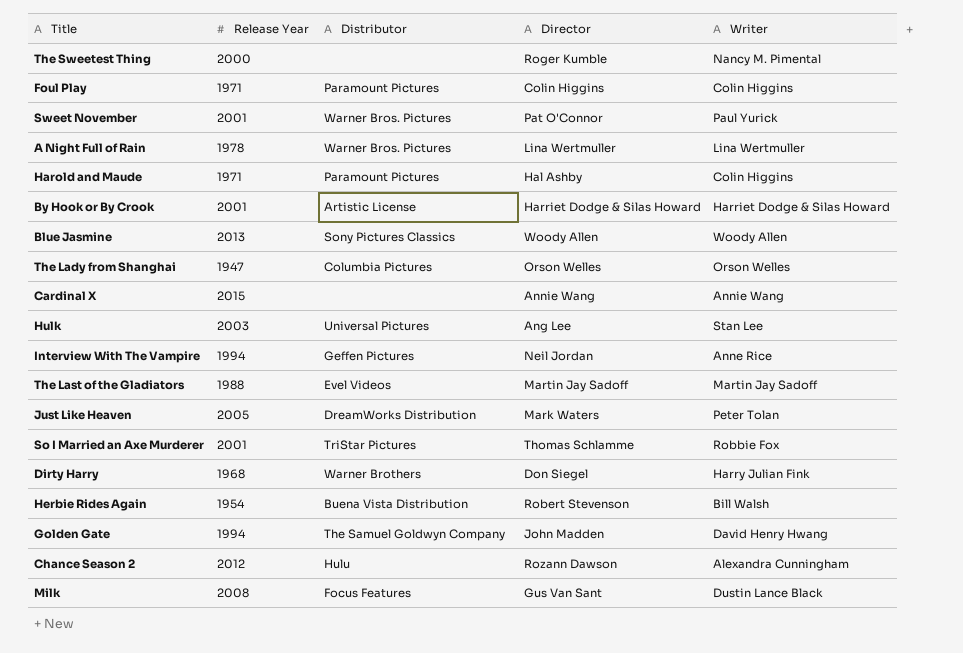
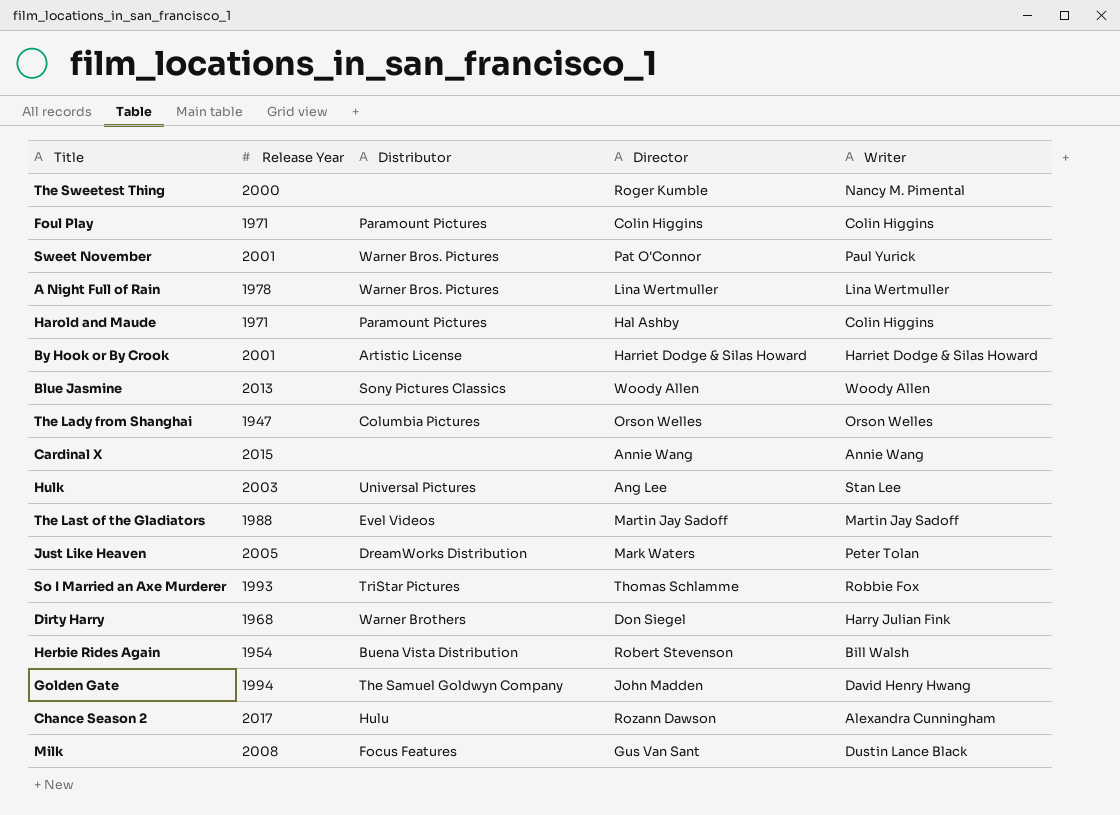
row Interview With The Vampire: 1994 | Geffen Pictures | Neil Jordan | Anne Rice -> none
So I Married an Axe Murderer | Release Year: 2001 -> 1993
Chance Season 2 | Release Year: 2012 -> 2017

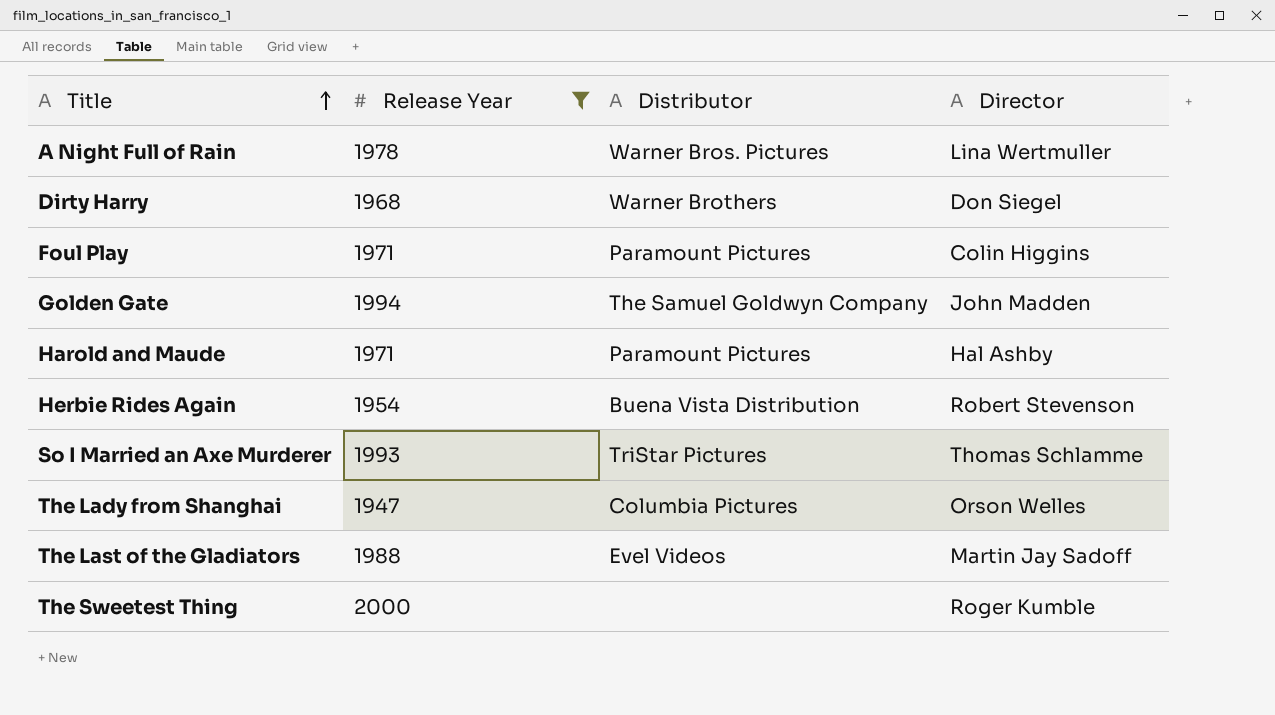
filter: none -> Release Year <= 2000
row order: none -> Title ascending
column Writer | position: 5 -> none

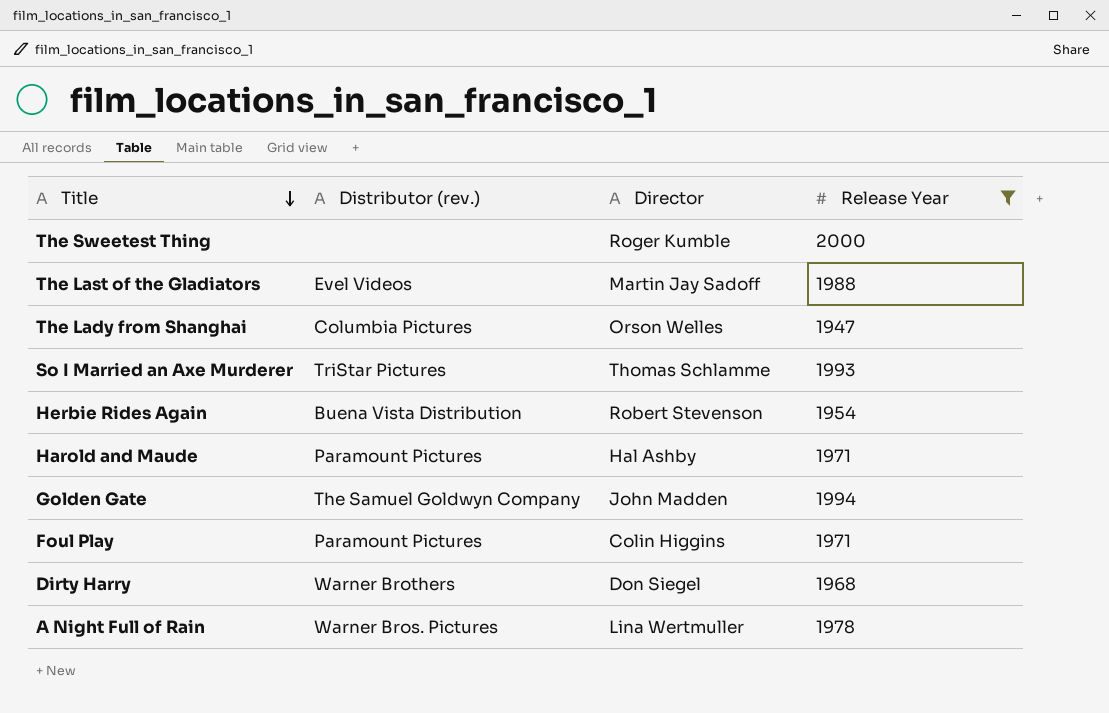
row order: Title ascending -> Title descending
column name: Distributor -> Distributor (rev.)
column Release Year | position: 2 -> 4

